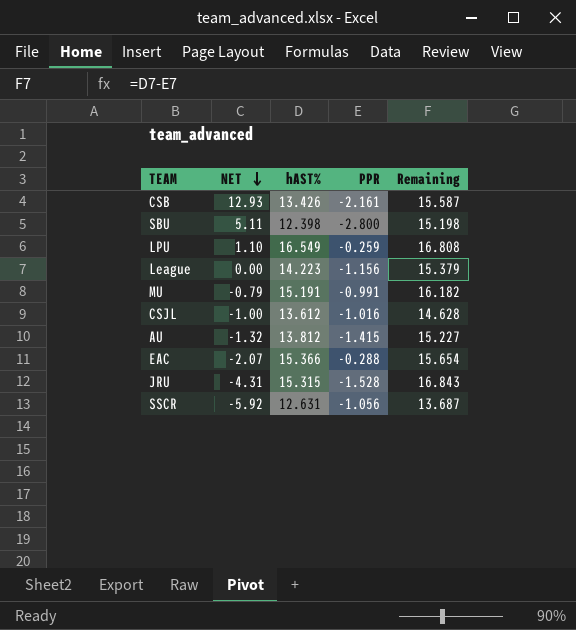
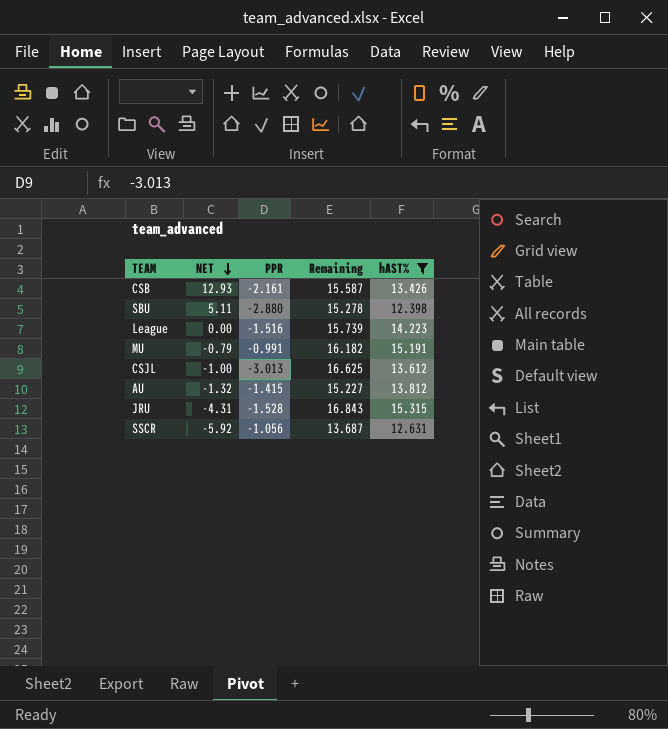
filter: none -> hAST% <= 15.315
column hAST% | position: 3 -> 5
SBU | PPR: -2.800 -> -2.880
SBU | Remaining: 15.198 -> 15.278
League | PPR: -1.156 -> -1.516
League | Remaining: 15.379 -> 15.739
CSJL | PPR: -1.016 -> -3.013
CSJL | Remaining: 14.628 -> 16.625

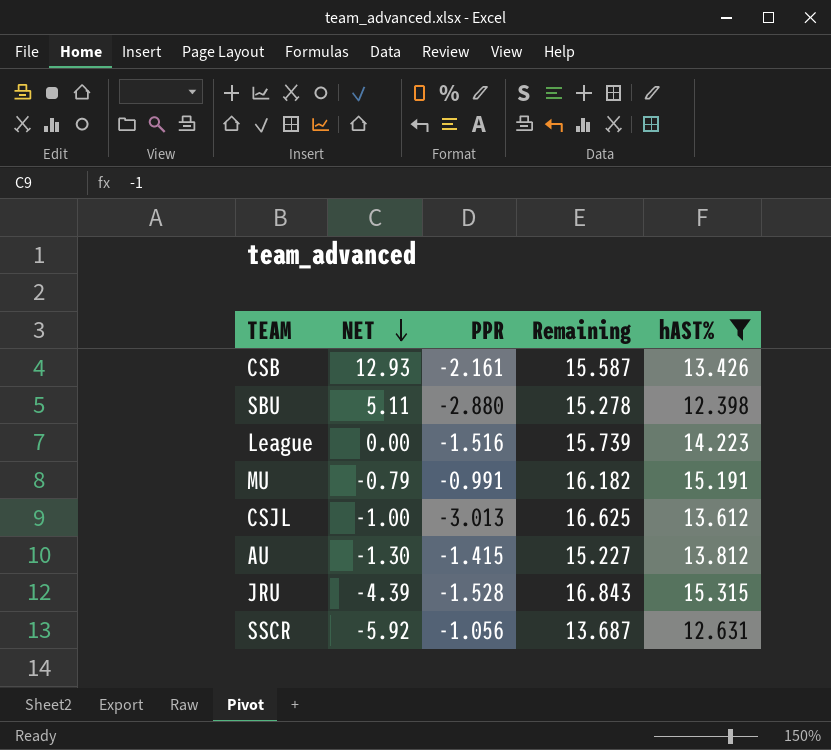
AU | NET: -1.32 -> -1.30
JRU | NET: -4.31 -> -4.39

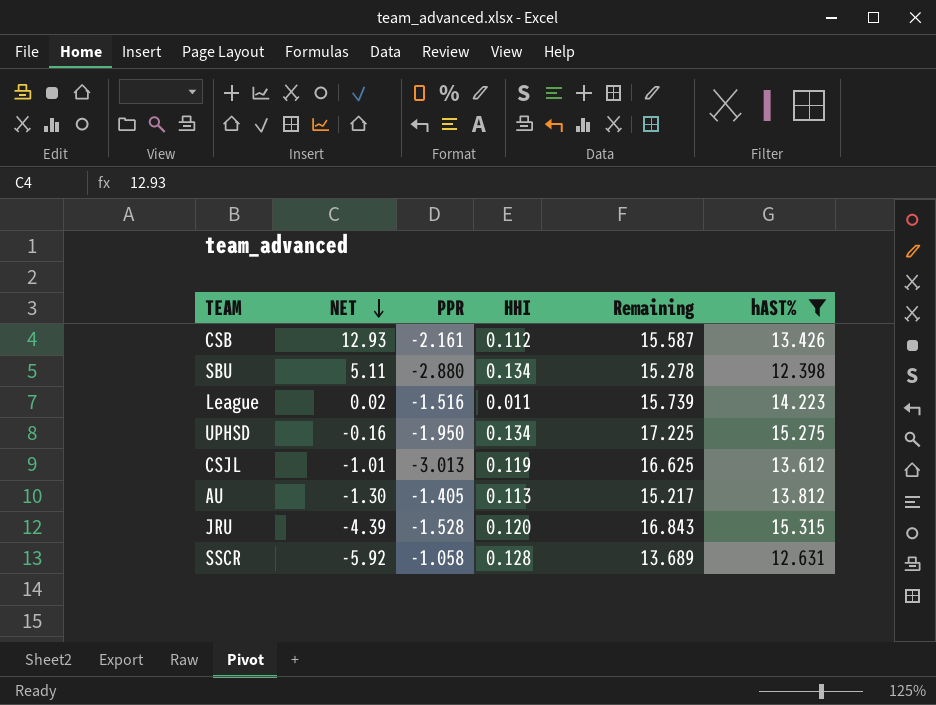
column HHI | position: none -> 4
row MU: -0.79 | -0.991 | 16.182 | 15.191 -> none
League | NET: 0.00 -> 0.02
row UPHSD: none -> -0.16 | -1.950 | 0.134 | 17.225 | 15.275
CSJL | NET: -1.00 -> -1.01
AU | PPR: -1.415 -> -1.405
AU | Remaining: 15.227 -> 15.217
SSCR | PPR: -1.056 -> -1.058
SSCR | Remaining: 13.687 -> 13.689

